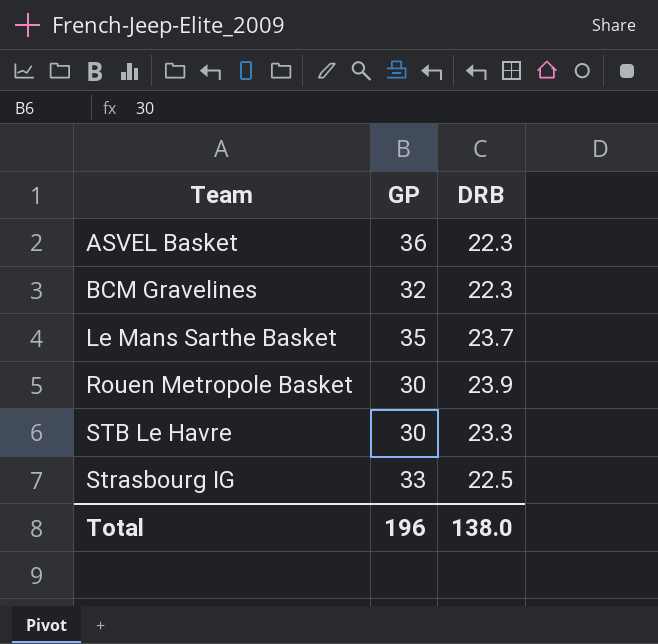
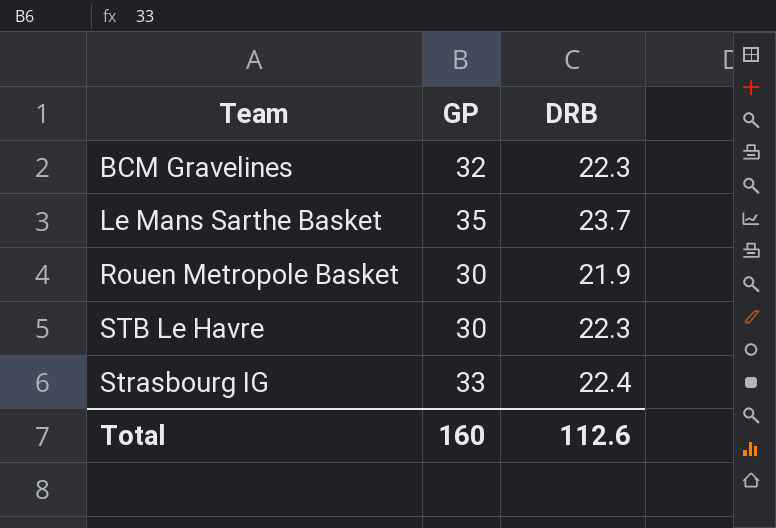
row ASVEL Basket: 36 | 22.3 -> none
Rouen Metropole Basket | DRB: 23.9 -> 21.9
STB Le Havre | DRB: 23.3 -> 22.3
Strasbourg IG | DRB: 22.5 -> 22.4
Total | GP: 196 -> 160
Total | DRB: 138.0 -> 112.6

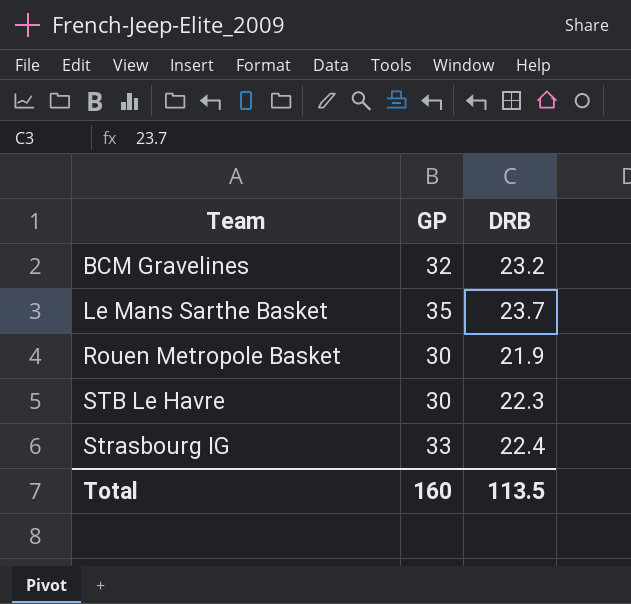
BCM Gravelines | DRB: 22.3 -> 23.2
Total | DRB: 112.6 -> 113.5

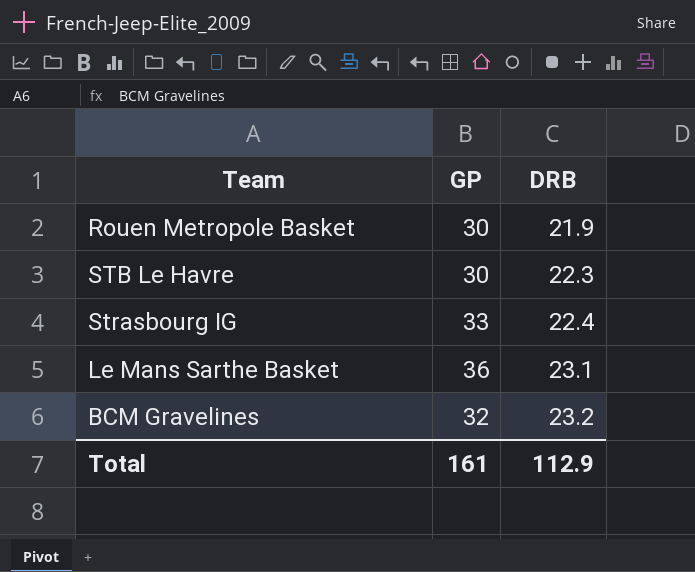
row order: Team ascending -> DRB ascending
Le Mans Sarthe Basket | GP: 35 -> 36
Le Mans Sarthe Basket | DRB: 23.7 -> 23.1
Total | GP: 160 -> 161
Total | DRB: 113.5 -> 112.9

